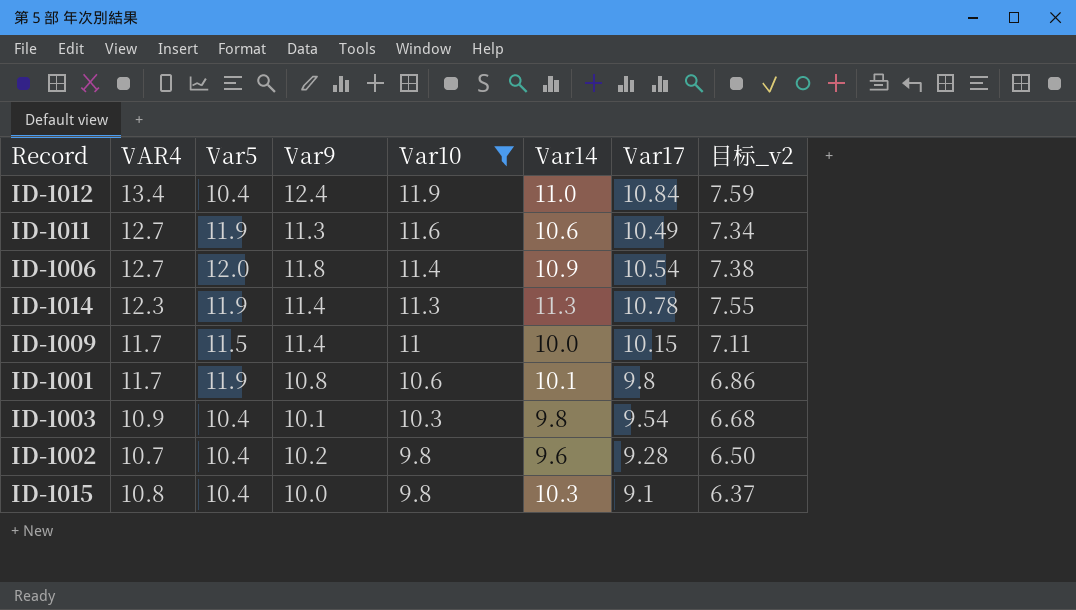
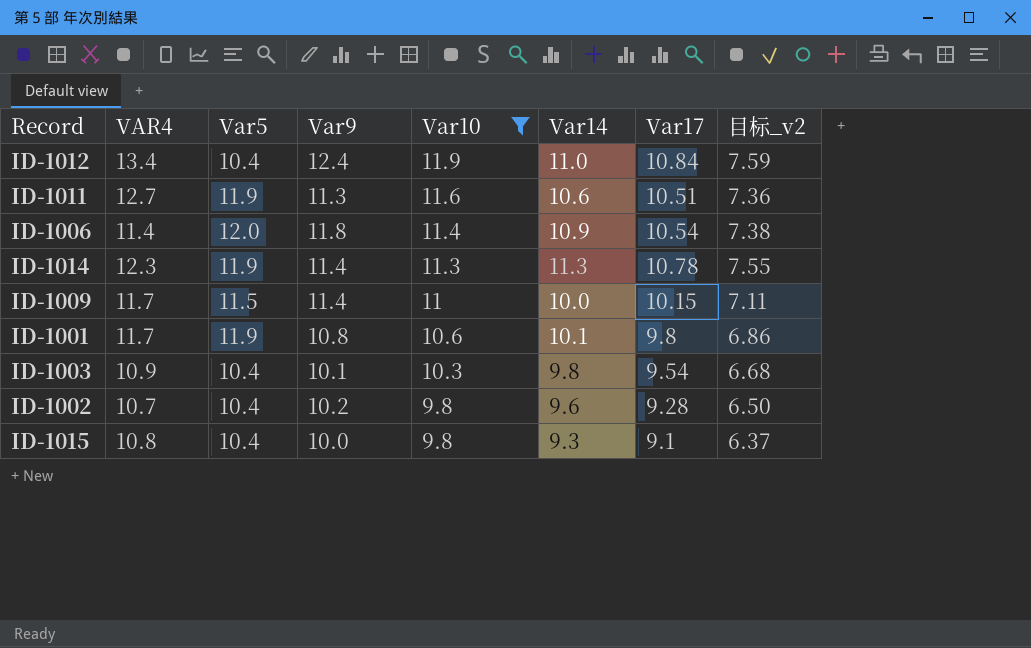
ID-1011 | Var17: 10.49 -> 10.51
ID-1011 | 目标_v2: 7.34 -> 7.36
ID-1006 | VAR4: 12.7 -> 11.4
ID-1015 | Var14: 10.3 -> 9.3

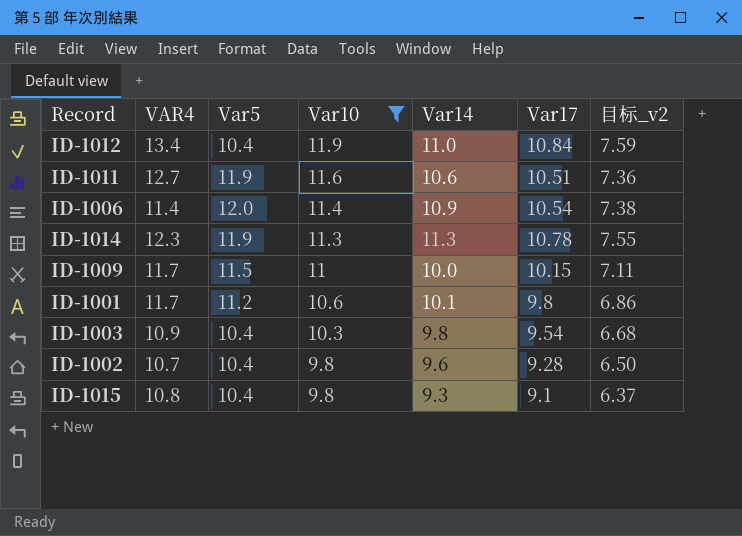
column Var9 | position: 4 -> none
ID-1001 | Var5: 11.9 -> 11.2

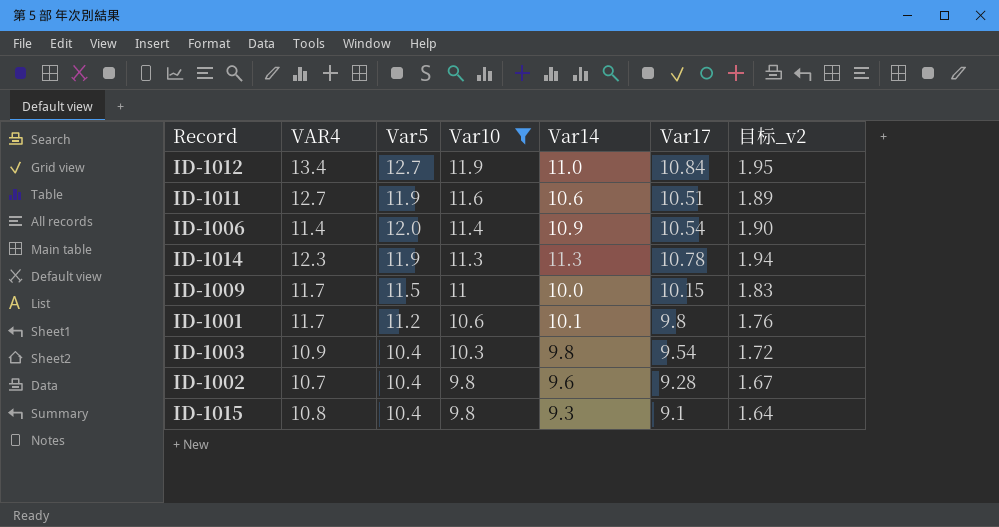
column 目标_v2 | formula: [Var17] * 0.7 -> [Var17] * 0.18
ID-1012 | Var5: 10.4 -> 12.7

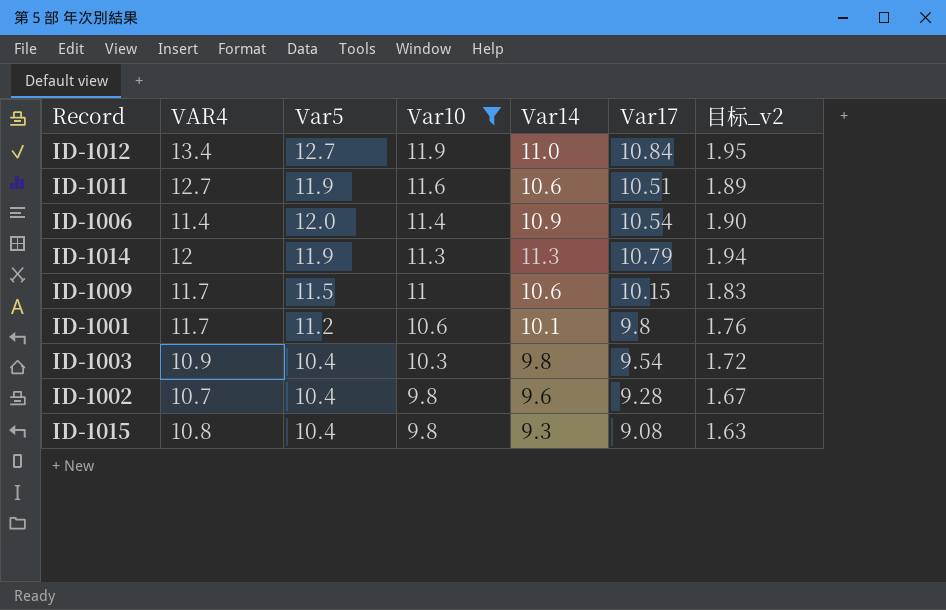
ID-1014 | VAR4: 12.3 -> 12
ID-1014 | Var17: 10.78 -> 10.79
ID-1009 | Var14: 10.0 -> 10.6
ID-1015 | Var17: 9.1 -> 9.08
ID-1015 | 目标_v2: 1.64 -> 1.63

